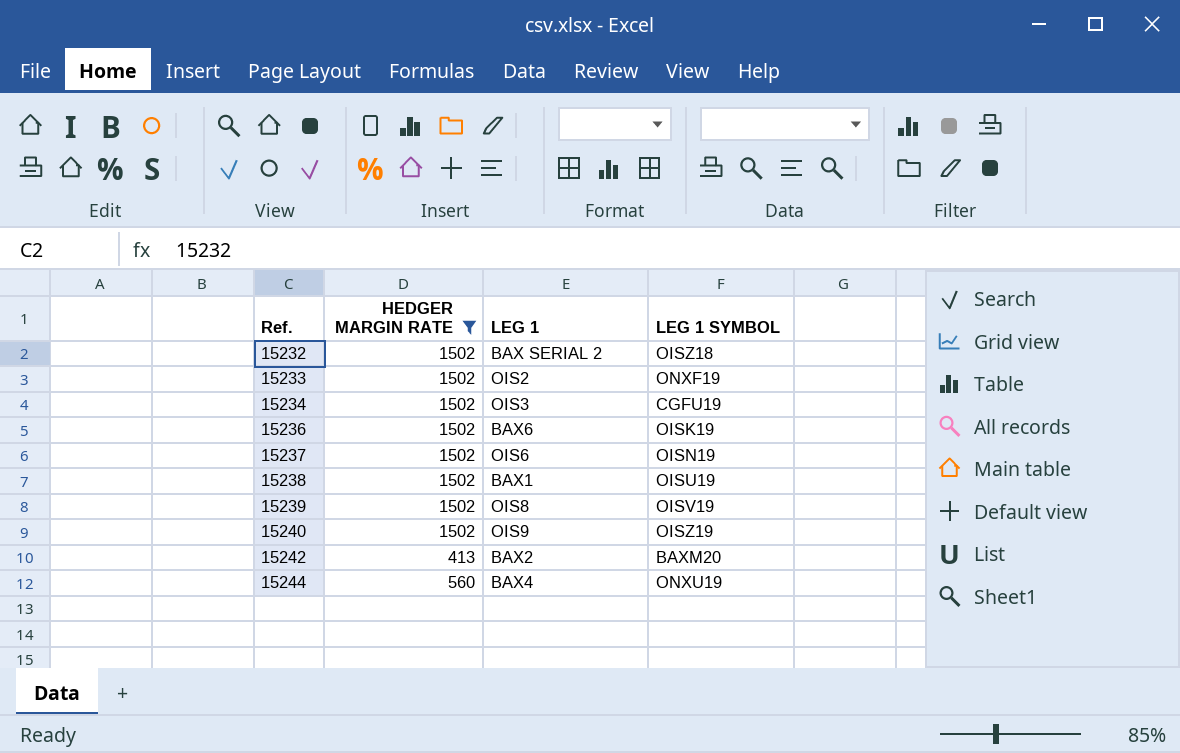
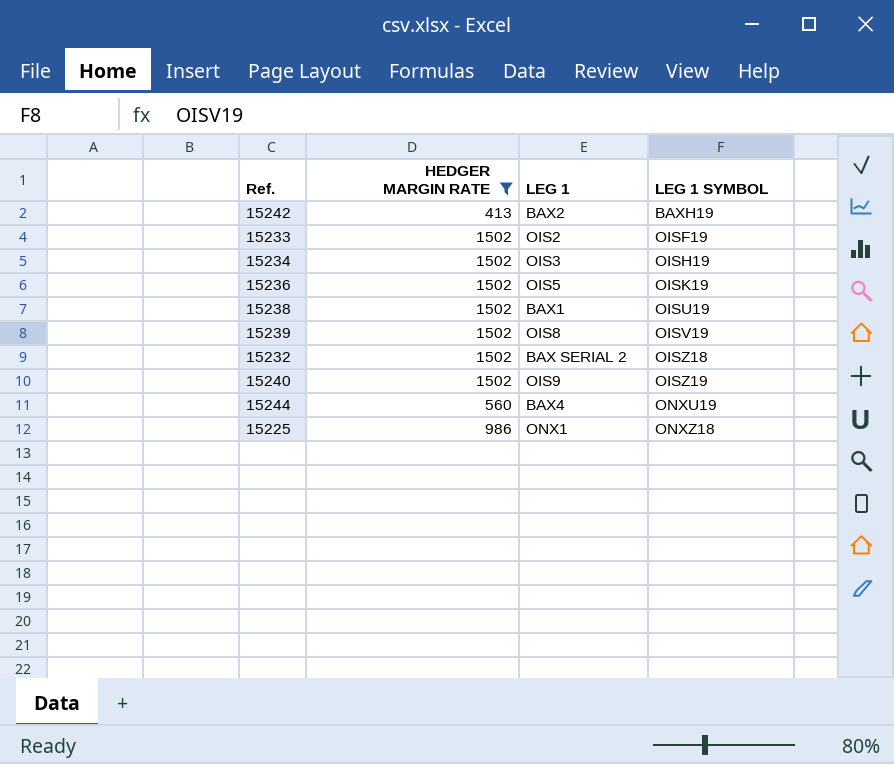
row order: Ref. ascending -> LEG 1 SYMBOL ascending
row 15237: 1502 | OIS6 | OISN19 -> none
15242 | LEG 1 SYMBOL: BAXM20 -> BAXH19
15233 | LEG 1 SYMBOL: ONXF19 -> OISF19
15234 | LEG 1 SYMBOL: CGFU19 -> OISH19
15236 | LEG 1: BAX6 -> OIS5
row 15225: none -> 986 | ONX1 | ONXZ18

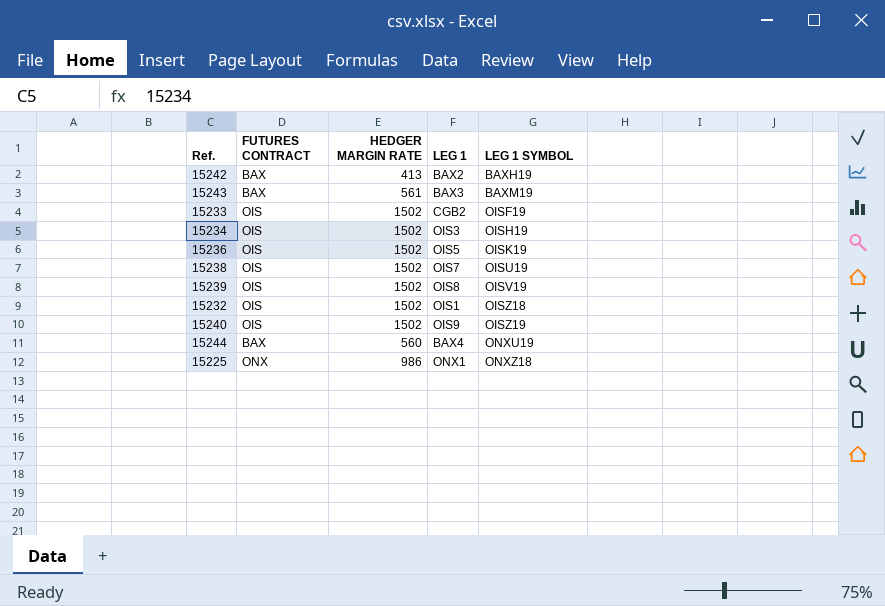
filter: HEDGER MARGIN RATE != 561 -> none
column FUTURES CONTRACT | position: none -> 2
15233 | LEG 1: OIS2 -> CGB2
15238 | LEG 1: BAX1 -> OIS7
15232 | LEG 1: BAX SERIAL 2 -> OIS1

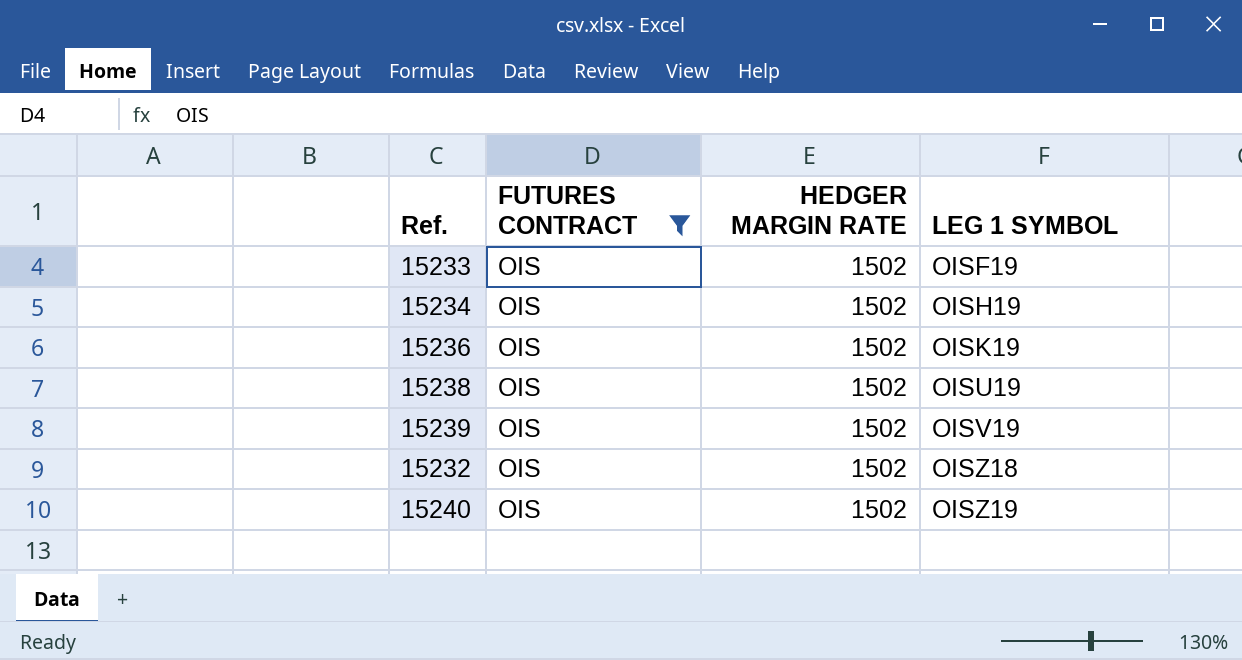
filter: none -> FUTURES CONTRACT = OIS
column LEG 1 | position: 4 -> none

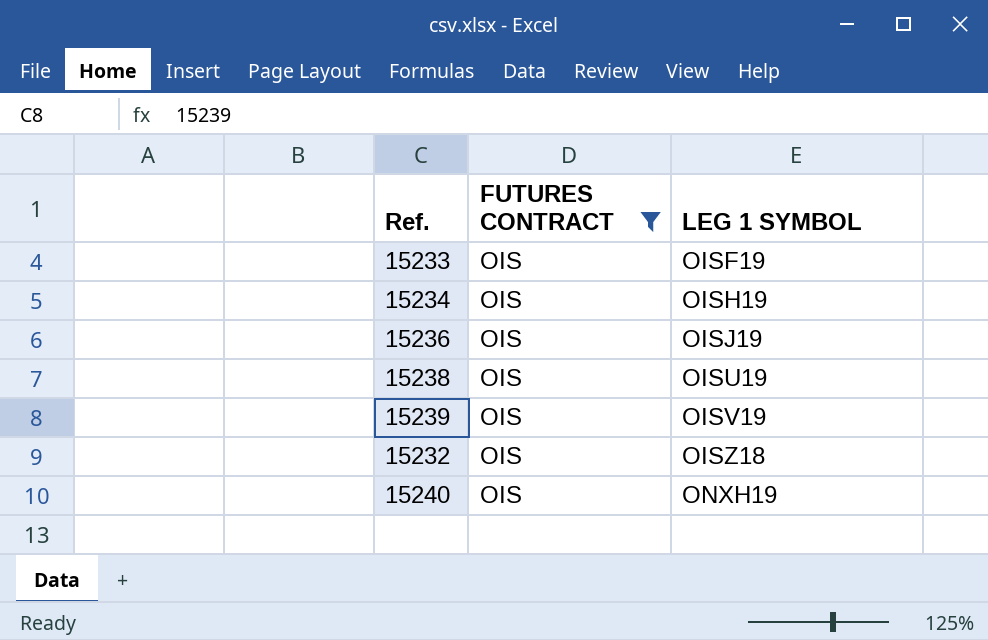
column HEDGER MARGIN RATE | position: 3 -> none
15236 | LEG 1 SYMBOL: OISK19 -> OISJ19
15240 | LEG 1 SYMBOL: OISZ19 -> ONXH19

